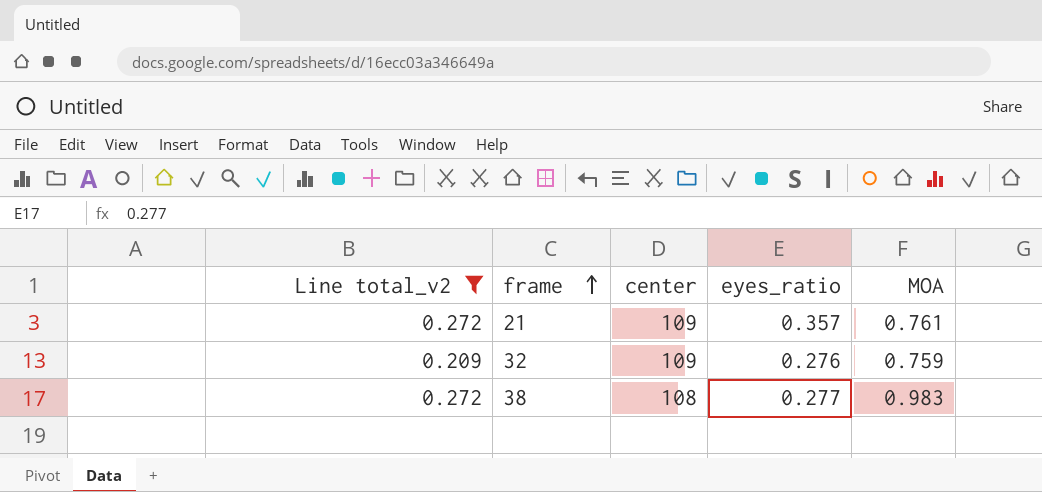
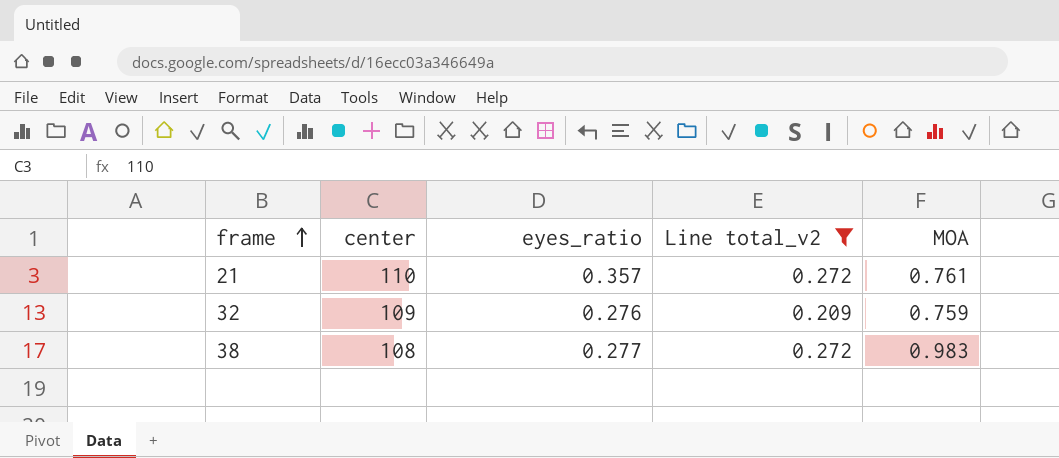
column Line total_v2 | position: 1 -> 4
21 | center: 109 -> 110

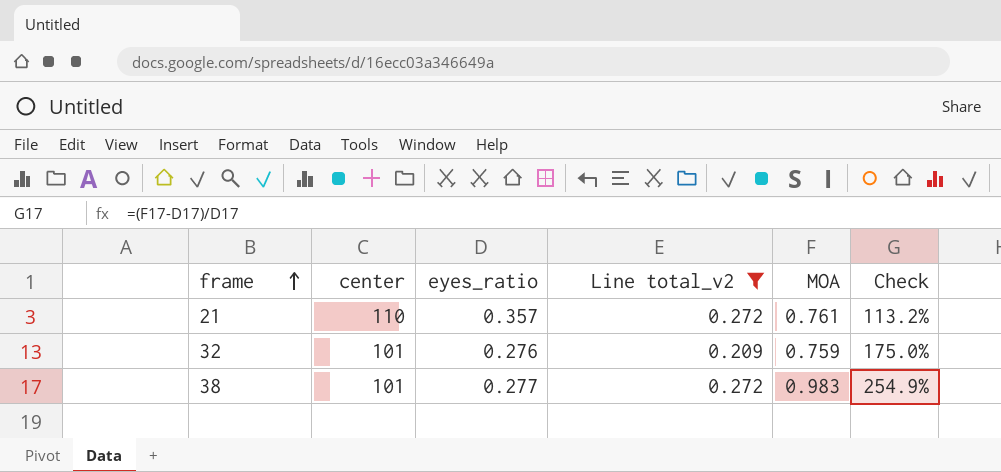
column Check | formula: none -> ([MOA] - [eyes_ratio]) / [eyes_ratio]
32 | center: 109 -> 101
38 | center: 108 -> 101

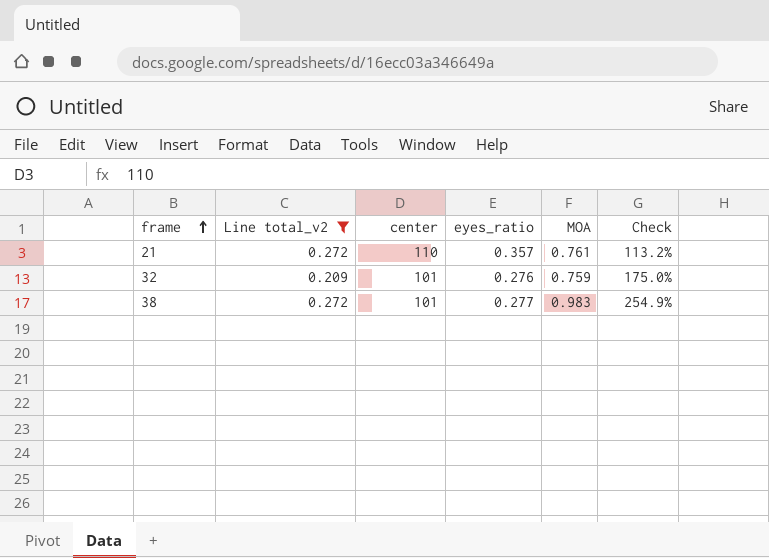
column Line total_v2 | position: 4 -> 2

